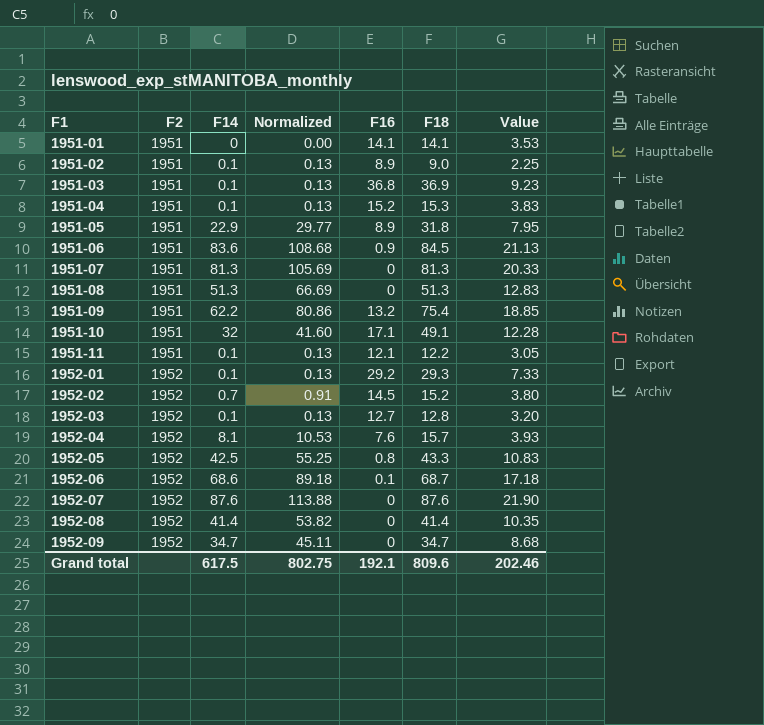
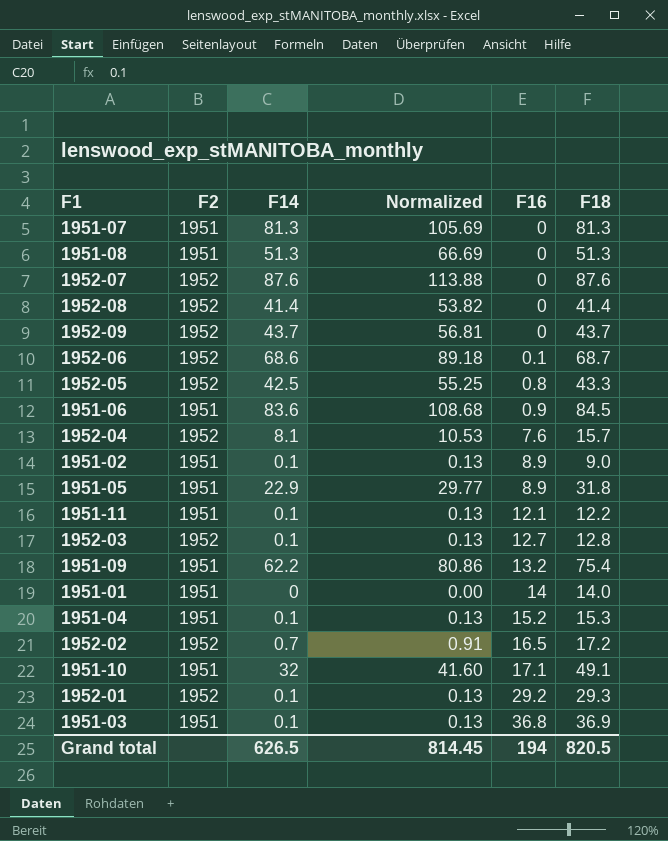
row order: F1 ascending -> F16 ascending
column Value | formula: [F18] * 0.25 -> none
1952-09 | F14: 34.7 -> 43.7
1952-09 | Normalized: 45.11 -> 56.81
1952-09 | F18: 34.7 -> 43.7
1951-01 | F16: 14.1 -> 14
1951-01 | F18: 14.1 -> 14.0
1952-02 | F16: 14.5 -> 16.5
1952-02 | F18: 15.2 -> 17.2
Grand total | F14: 617.5 -> 626.5
Grand total | Normalized: 802.75 -> 814.45
Grand total | F16: 192.1 -> 194
Grand total | F18: 809.6 -> 820.5

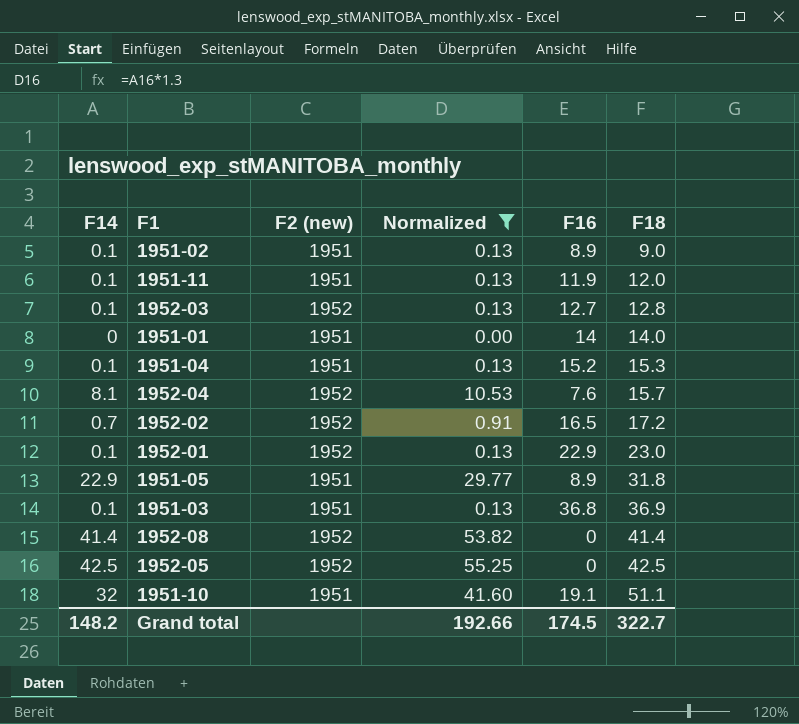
filter: none -> Normalized <= 55.25
row order: F16 ascending -> F18 ascending
column F14 | position: 3 -> 1
column name: F2 -> F2 (new)
1951-11 | F16: 12.1 -> 11.9
1951-11 | F18: 12.2 -> 12.0
1952-01 | F16: 29.2 -> 22.9
1952-01 | F18: 29.3 -> 23.0
1952-05 | F16: 0.8 -> 0
1952-05 | F18: 43.3 -> 42.5
1951-10 | F16: 17.1 -> 19.1
1951-10 | F18: 49.1 -> 51.1
Grand total | F14: 626.5 -> 148.2
Grand total | Normalized: 814.45 -> 192.66
Grand total | F16: 194 -> 174.5
Grand total | F18: 820.5 -> 322.7

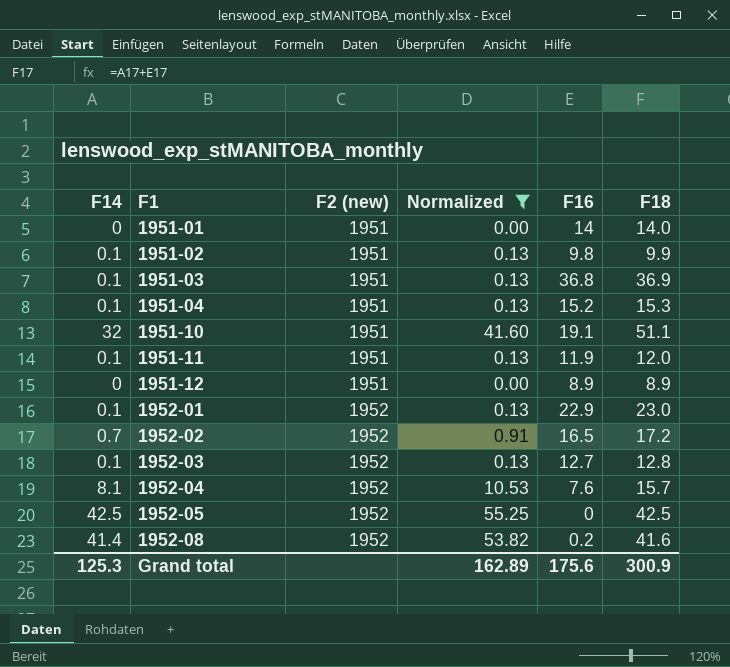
row order: F18 ascending -> F1 ascending
row 1951-05: 22.9 | 1951 | 29.77 | 8.9 | 31.8 -> none
1951-02 | F16: 8.9 -> 9.8
1951-02 | F18: 9.0 -> 9.9
row 1951-12: none -> 0 | 1951 | 0.00 | 8.9 | 8.9
1952-08 | F16: 0 -> 0.2
1952-08 | F18: 41.4 -> 41.6
Grand total | F14: 148.2 -> 125.3
Grand total | Normalized: 192.66 -> 162.89
Grand total | F16: 174.5 -> 175.6
Grand total | F18: 322.7 -> 300.9

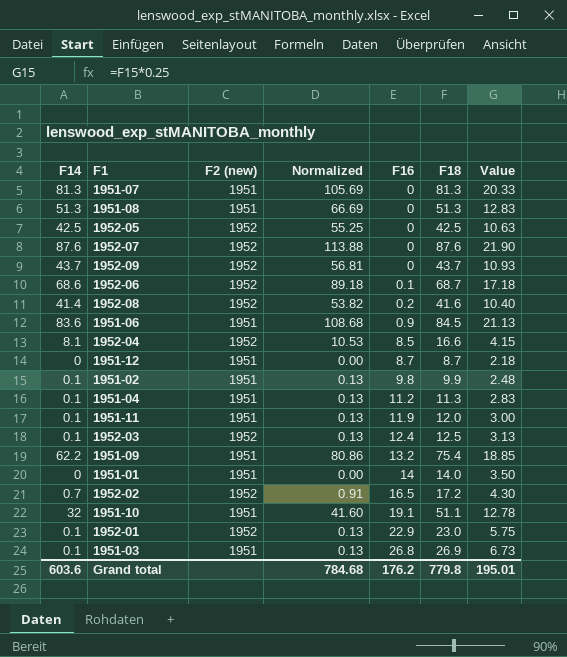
filter: Normalized <= 55.25 -> none
row order: F1 ascending -> F16 ascending
column Value | formula: none -> [F18] * 0.25
1952-04 | F16: 7.6 -> 8.5
1952-04 | F18: 15.7 -> 16.6
1951-12 | F16: 8.9 -> 8.7
1951-12 | F18: 8.9 -> 8.7
1951-04 | F16: 15.2 -> 11.2
1951-04 | F18: 15.3 -> 11.3
1952-03 | F16: 12.7 -> 12.4
1952-03 | F18: 12.8 -> 12.5
1951-03 | F16: 36.8 -> 26.8
1951-03 | F18: 36.9 -> 26.9
Grand total | F14: 125.3 -> 603.6
Grand total | Normalized: 162.89 -> 784.68
Grand total | F16: 175.6 -> 176.2
Grand total | F18: 300.9 -> 779.8

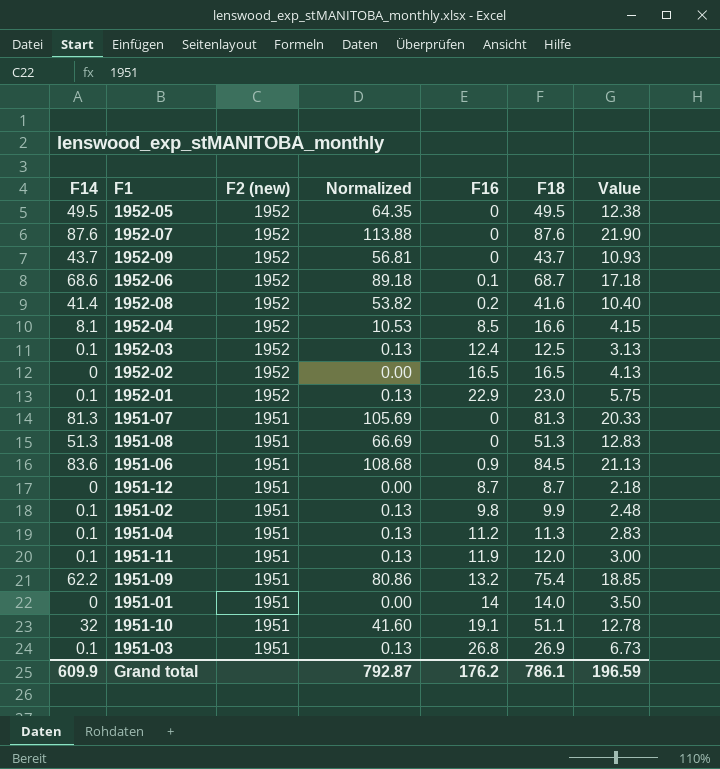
row order: F16 ascending -> F2 (new) descending
1952-05 | F14: 42.5 -> 49.5
1952-05 | Normalized: 55.25 -> 64.35
1952-05 | F18: 42.5 -> 49.5
1952-05 | Value: 10.63 -> 12.38
1952-02 | F14: 0.7 -> 0
1952-02 | Normalized: 0.91 -> 0.00
1952-02 | F18: 17.2 -> 16.5
1952-02 | Value: 4.30 -> 4.13
Grand total | F14: 603.6 -> 609.9
Grand total | Normalized: 784.68 -> 792.87
Grand total | F18: 779.8 -> 786.1
Grand total | Value: 195.01 -> 196.59

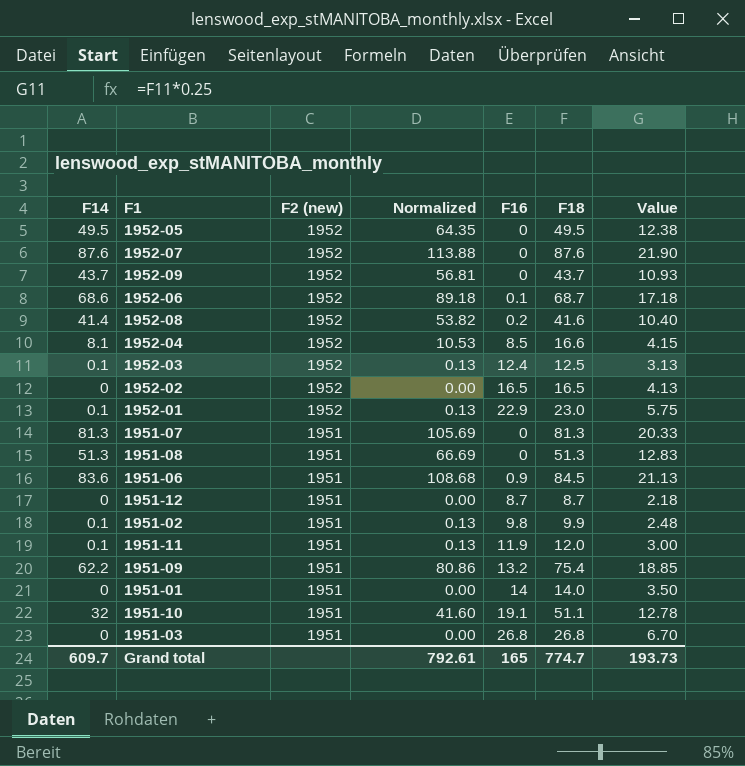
row 1951-04: 0.1 | 1951 | 0.13 | 11.2 | 11.3 | 2.83 -> none
1951-03 | F14: 0.1 -> 0
1951-03 | Normalized: 0.13 -> 0.00
1951-03 | F18: 26.9 -> 26.8
1951-03 | Value: 6.73 -> 6.70
Grand total | F14: 609.9 -> 609.7
Grand total | Normalized: 792.87 -> 792.61
Grand total | F16: 176.2 -> 165
Grand total | F18: 786.1 -> 774.7
Grand total | Value: 196.59 -> 193.73

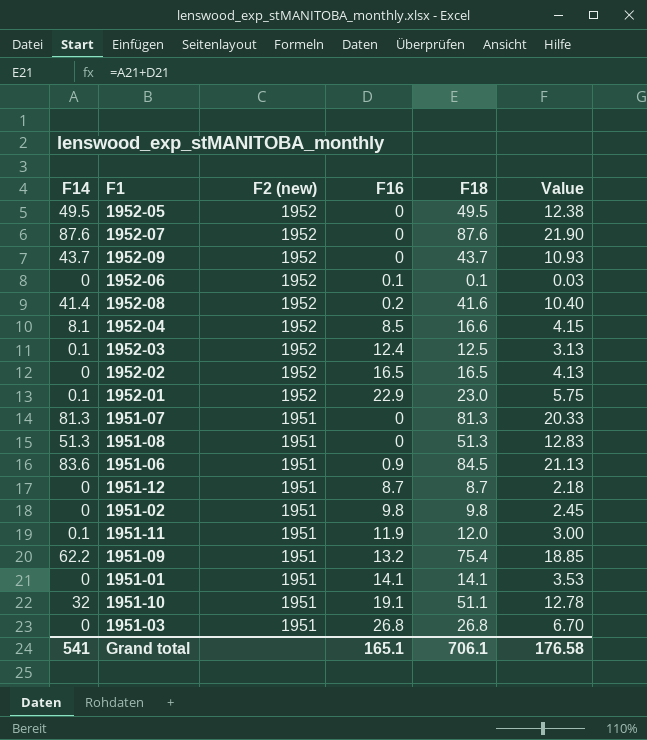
column Normalized | formula: [F14] * 1.3 -> none
1952-06 | F14: 68.6 -> 0
1952-06 | F18: 68.7 -> 0.1
1952-06 | Value: 17.18 -> 0.03
1951-02 | F14: 0.1 -> 0
1951-02 | F18: 9.9 -> 9.8
1951-02 | Value: 2.48 -> 2.45
1951-01 | F16: 14 -> 14.1
1951-01 | F18: 14.0 -> 14.1
1951-01 | Value: 3.50 -> 3.53
Grand total | F14: 609.7 -> 541
Grand total | F16: 165 -> 165.1
Grand total | F18: 774.7 -> 706.1
Grand total | Value: 193.73 -> 176.58

